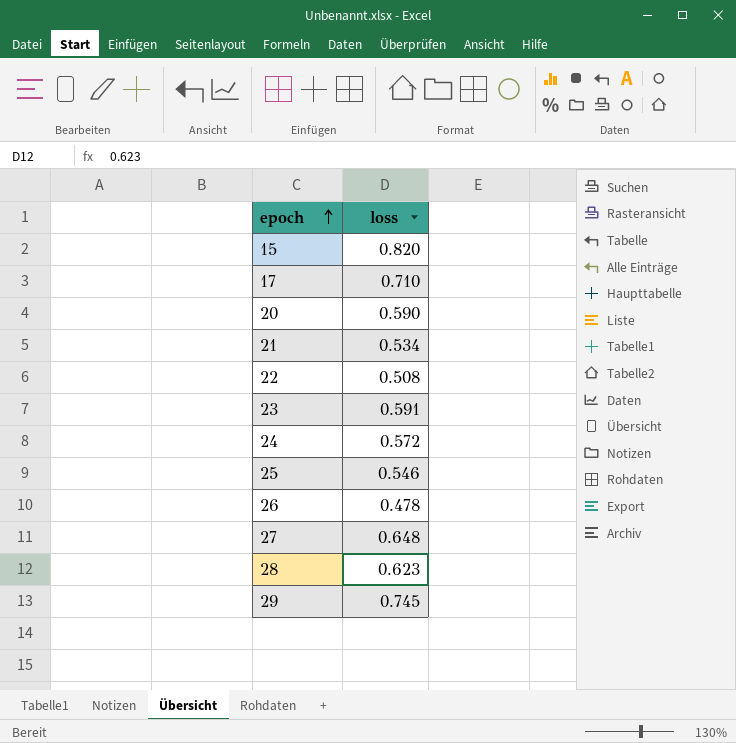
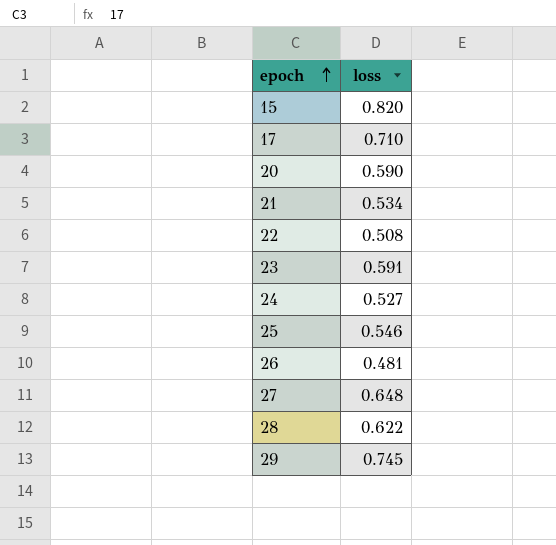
24 | loss: 0.572 -> 0.527
26 | loss: 0.478 -> 0.481
28 | loss: 0.623 -> 0.622

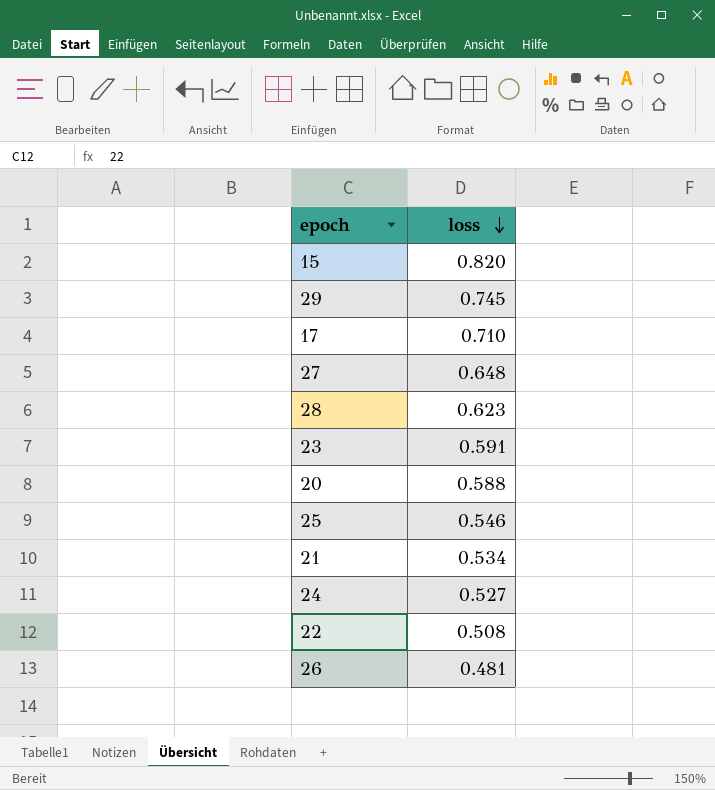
row order: epoch ascending -> loss descending
28 | loss: 0.622 -> 0.623
20 | loss: 0.590 -> 0.588

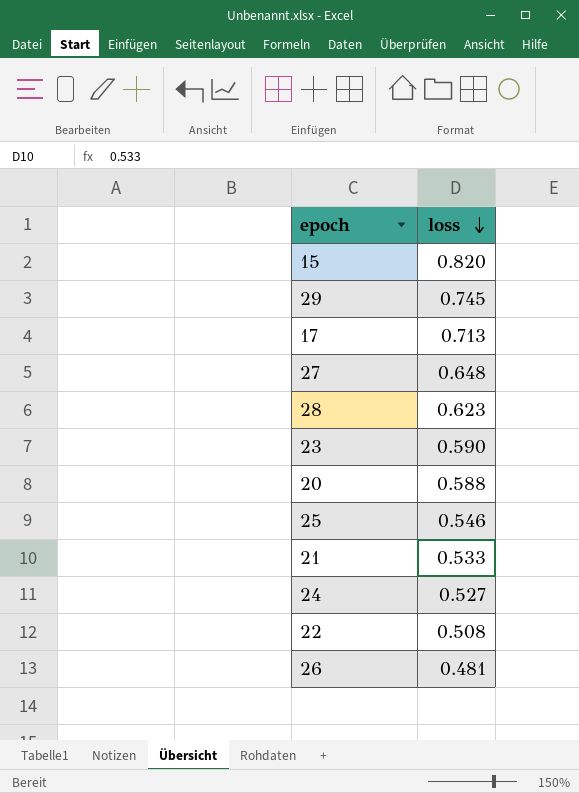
17 | loss: 0.710 -> 0.713
23 | loss: 0.591 -> 0.590
21 | loss: 0.534 -> 0.533

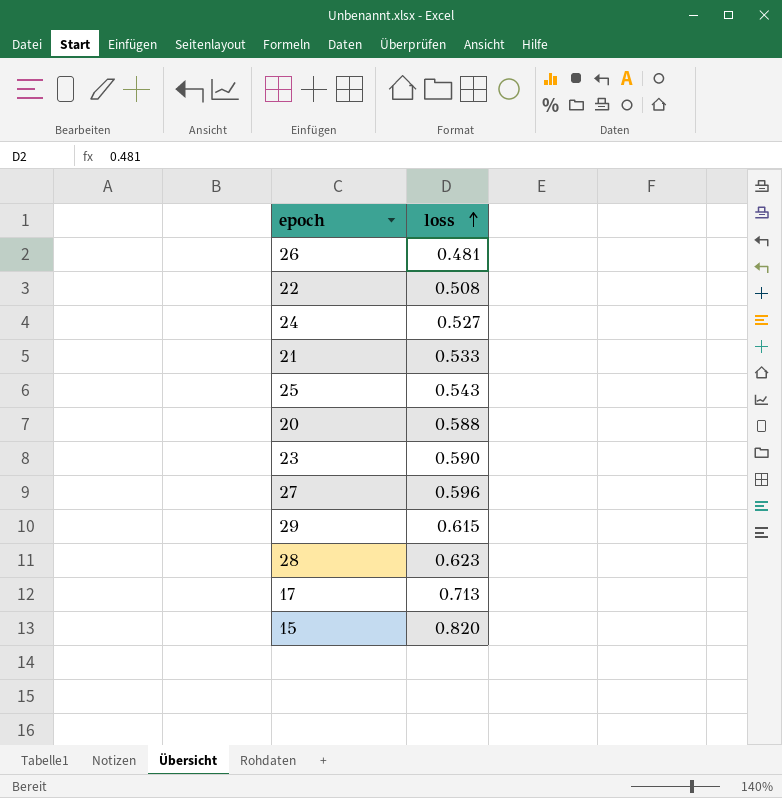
row order: loss descending -> loss ascending
25 | loss: 0.546 -> 0.543
27 | loss: 0.648 -> 0.596
29 | loss: 0.745 -> 0.615

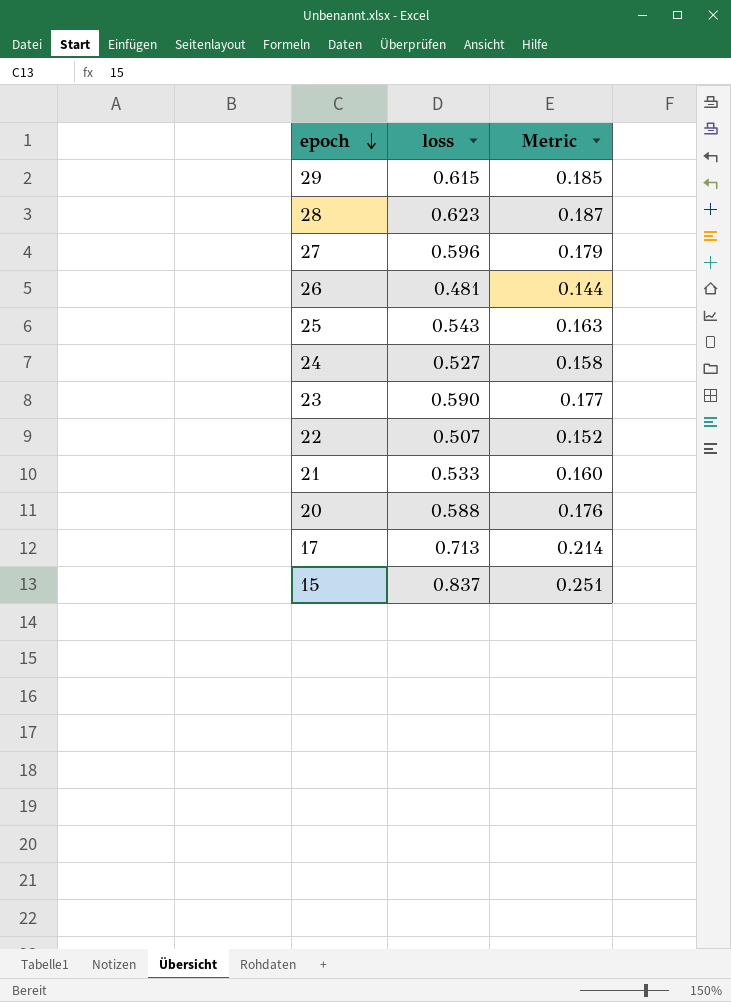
row order: loss ascending -> epoch descending
column Metric | formula: none -> [loss] * 0.3
22 | loss: 0.508 -> 0.507
15 | loss: 0.820 -> 0.837

